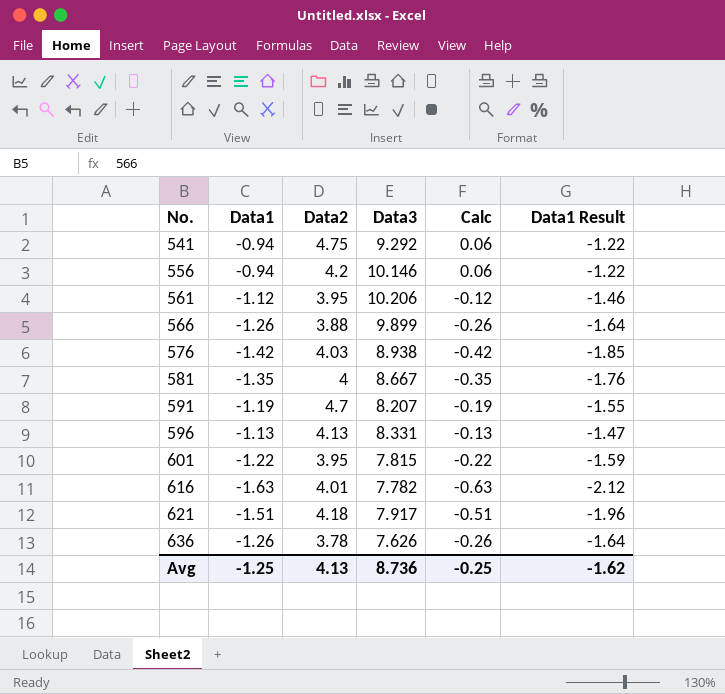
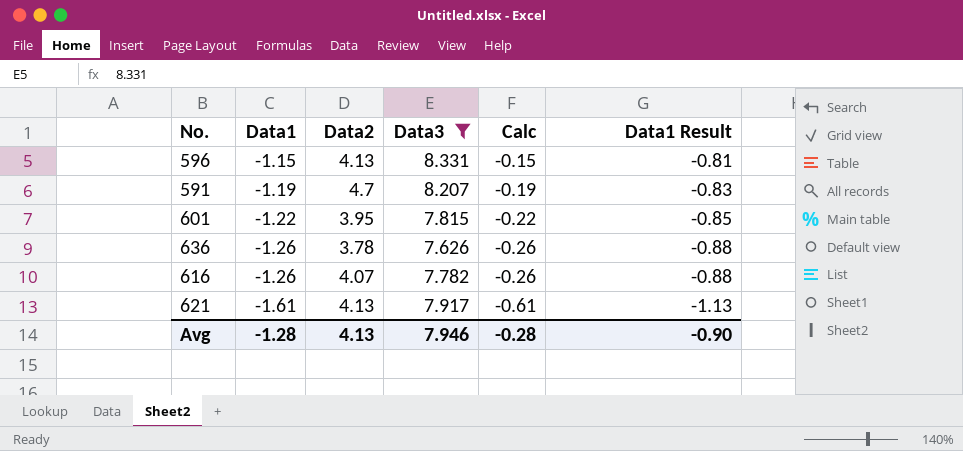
filter: none -> Data3 <= 8.331
row order: No. ascending -> Data1 descending
column Data1 Result | formula: [Data1] * 1.3 -> [Data1] * 0.7
596 | Data1: -1.13 -> -1.15
596 | Calc: -0.13 -> -0.15
616 | Data1: -1.63 -> -1.26
616 | Data2: 4.01 -> 4.07
616 | Calc: -0.63 -> -0.26
621 | Data1: -1.51 -> -1.61
621 | Data2: 4.18 -> 4.13
621 | Calc: -0.51 -> -0.61
Avg | Data1: -1.25 -> -1.28
Avg | Data3: 8.736 -> 7.946
Avg | Calc: -0.25 -> -0.28
Avg | Data1 Result: -1.62 -> -0.90

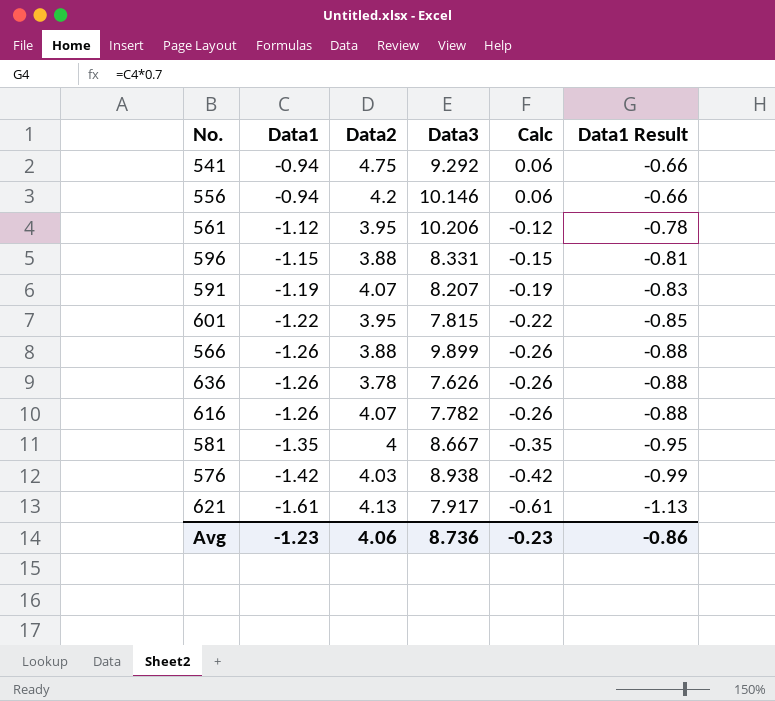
filter: Data3 <= 8.331 -> none
596 | Data2: 4.13 -> 3.88
591 | Data2: 4.7 -> 4.07
Avg | Data1: -1.28 -> -1.23
Avg | Data2: 4.13 -> 4.06
Avg | Data3: 7.946 -> 8.736
Avg | Calc: -0.28 -> -0.23
Avg | Data1 Result: -0.90 -> -0.86

